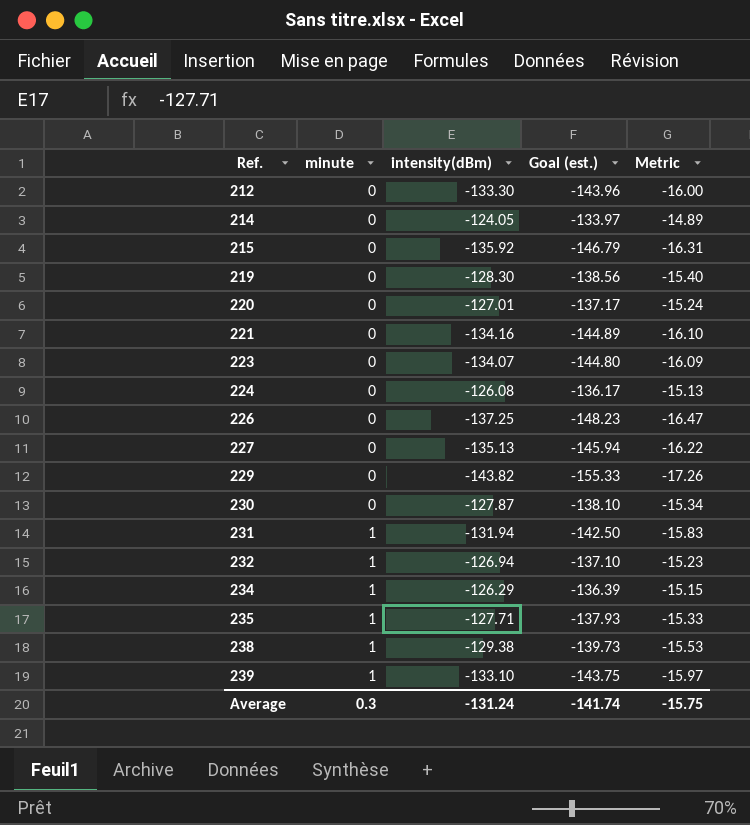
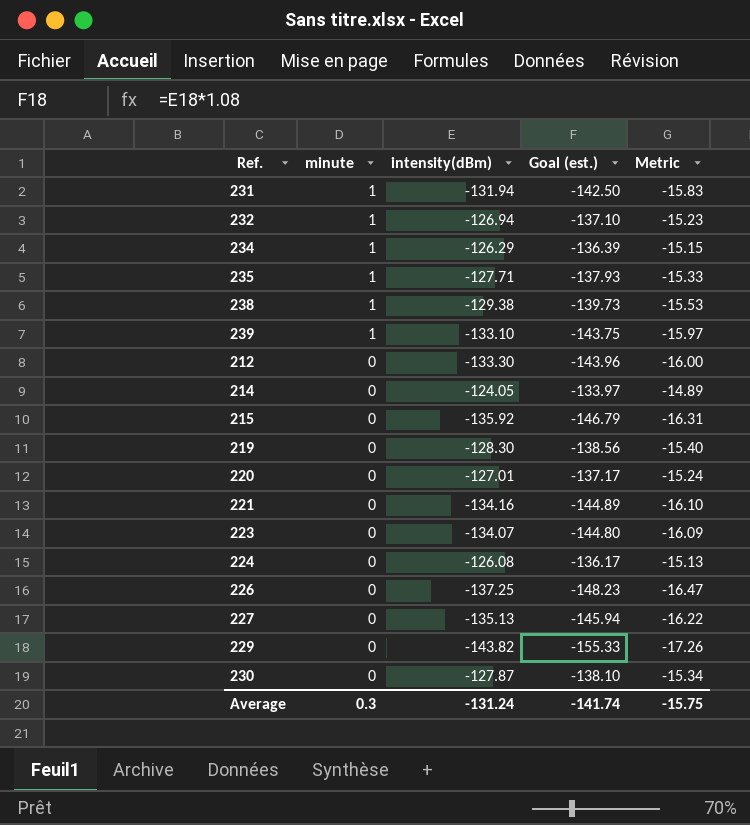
row order: Ref. ascending -> minute descending

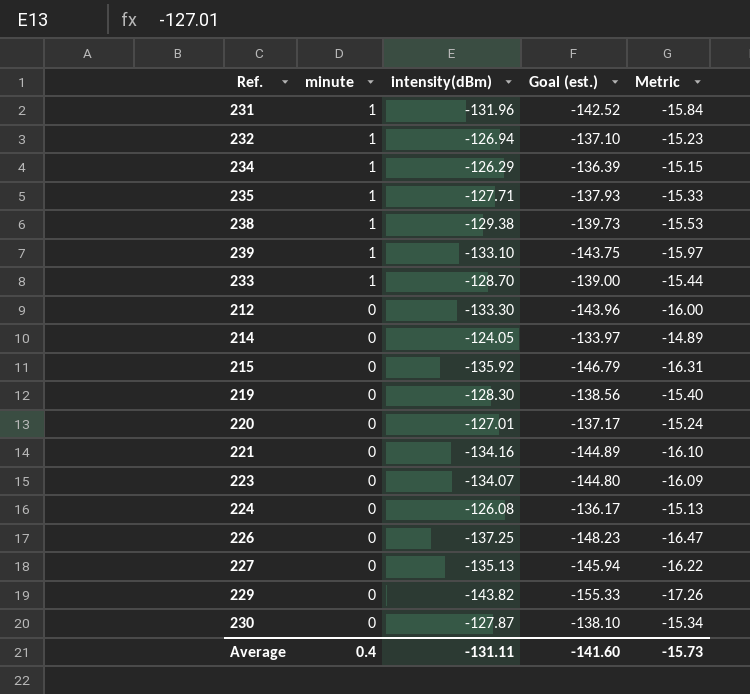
231 | intensity(dBm): -131.94 -> -131.96
231 | Goal (est.): -142.50 -> -142.52
231 | Metric: -15.83 -> -15.84
row 233: none -> 1 | -128.70 | -139.00 | -15.44
Average | minute: 0.3 -> 0.4
Average | intensity(dBm): -131.24 -> -131.11
Average | Goal (est.): -141.74 -> -141.60
Average | Metric: -15.75 -> -15.73

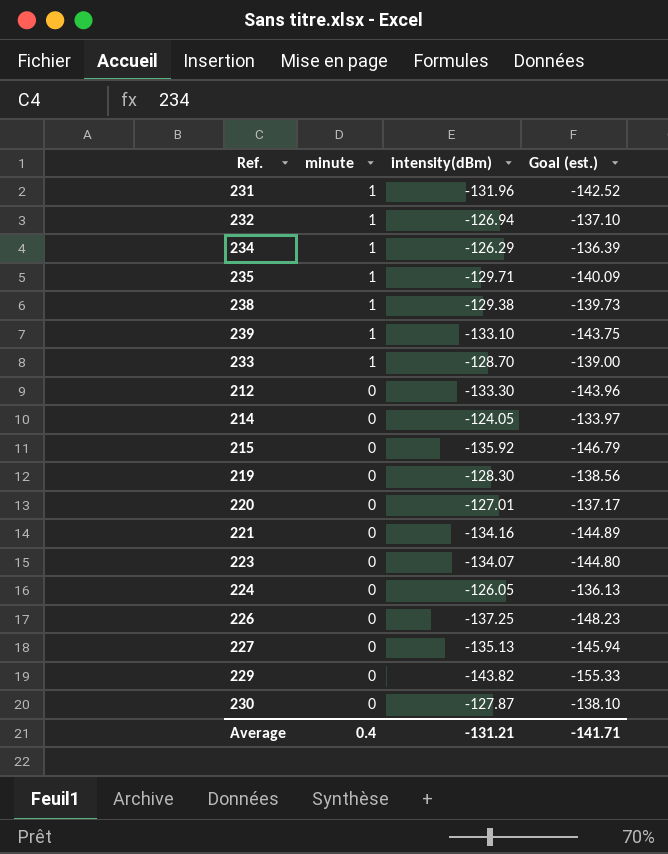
column Metric | formula: [intensity(dBm)] * 0.12 -> none
235 | intensity(dBm): -127.71 -> -129.71
235 | Goal (est.): -137.93 -> -140.09
224 | intensity(dBm): -126.08 -> -126.05
224 | Goal (est.): -136.17 -> -136.13
Average | intensity(dBm): -131.11 -> -131.21
Average | Goal (est.): -141.60 -> -141.71

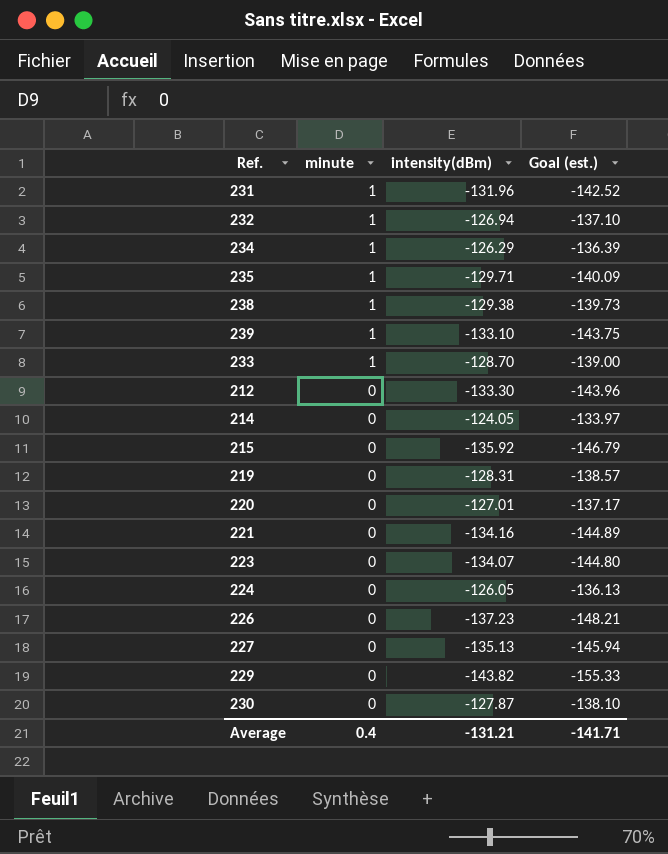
219 | intensity(dBm): -128.30 -> -128.31
219 | Goal (est.): -138.56 -> -138.57
226 | intensity(dBm): -137.25 -> -137.23
226 | Goal (est.): -148.23 -> -148.21

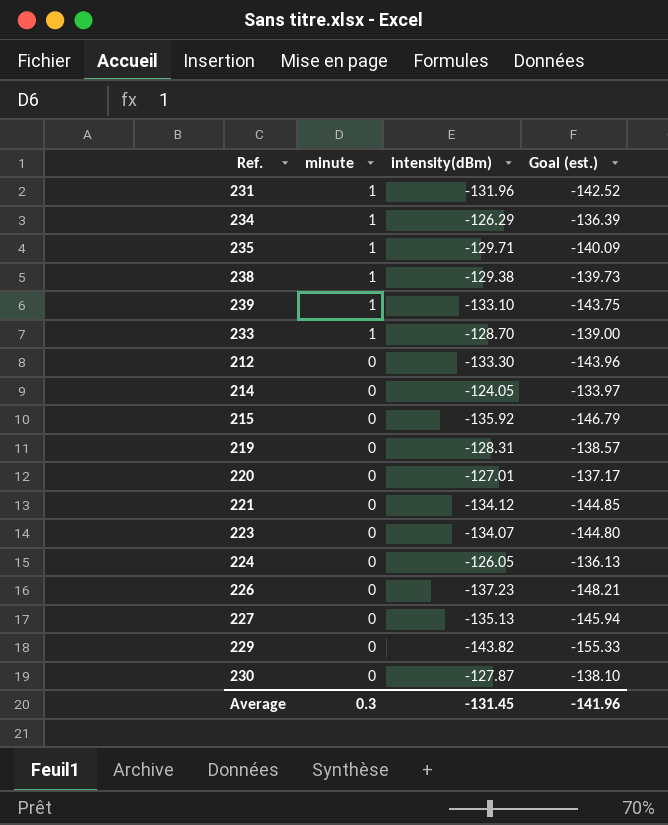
row 232: 1 | -126.94 | -137.10 -> none
221 | intensity(dBm): -134.16 -> -134.12
221 | Goal (est.): -144.89 -> -144.85
Average | minute: 0.4 -> 0.3
Average | intensity(dBm): -131.21 -> -131.45
Average | Goal (est.): -141.71 -> -141.96

